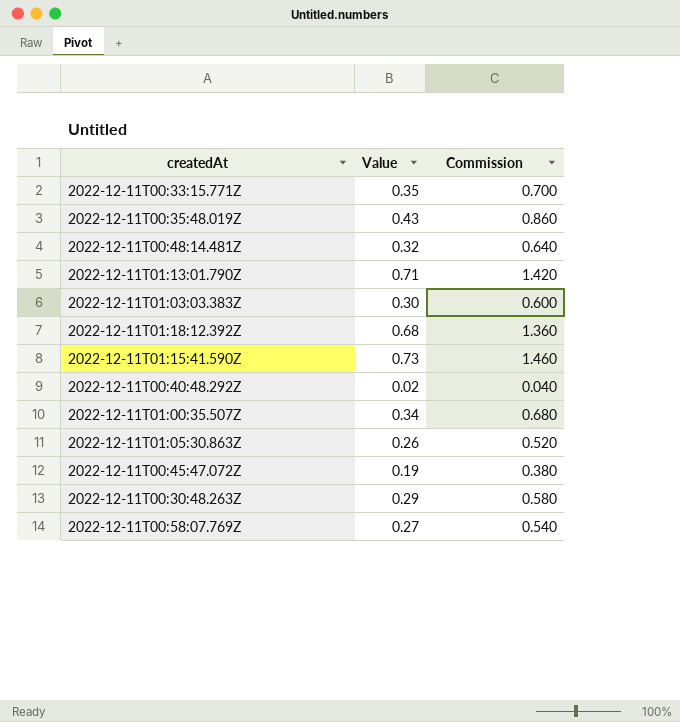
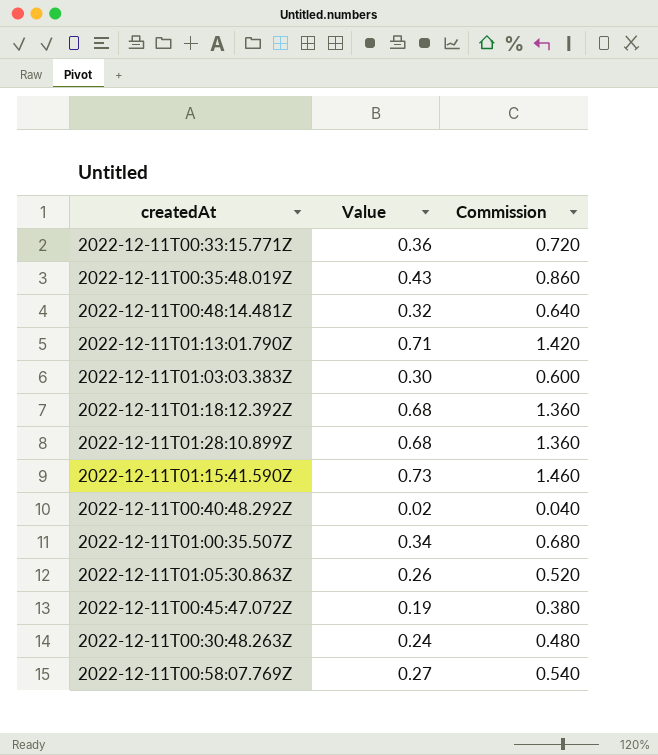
2022-12-11T00:33:15.771Z | Value: 0.35 -> 0.36
2022-12-11T00:33:15.771Z | Commission: 0.700 -> 0.720
row 2022-12-11T01:28:10.899Z: none -> 0.68 | 1.360
2022-12-11T00:30:48.263Z | Value: 0.29 -> 0.24
2022-12-11T00:30:48.263Z | Commission: 0.580 -> 0.480

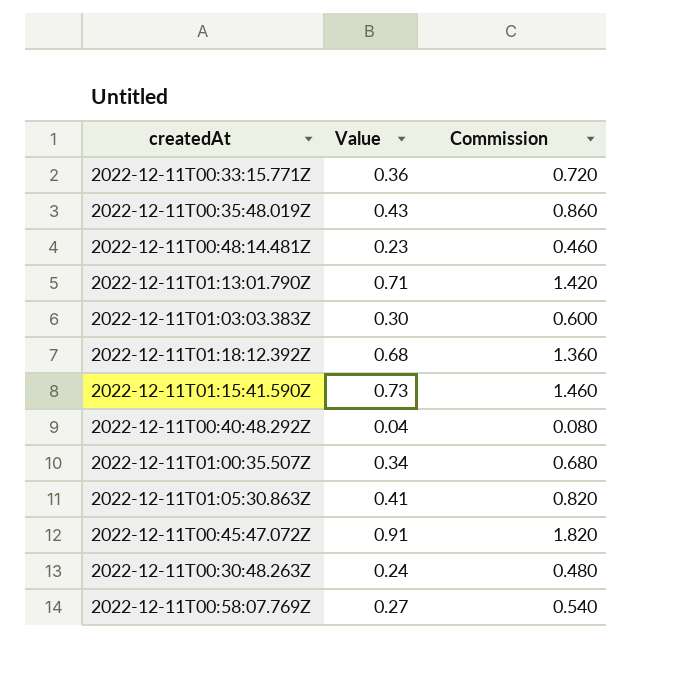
row 2022-12-11T01:28:10.899Z: 0.68 | 1.360 -> none
2022-12-11T00:48:14.481Z | Value: 0.32 -> 0.23
2022-12-11T00:48:14.481Z | Commission: 0.640 -> 0.460
2022-12-11T00:40:48.292Z | Value: 0.02 -> 0.04
2022-12-11T00:40:48.292Z | Commission: 0.040 -> 0.080
2022-12-11T01:05:30.863Z | Value: 0.26 -> 0.41
2022-12-11T01:05:30.863Z | Commission: 0.520 -> 0.820
2022-12-11T00:45:47.072Z | Value: 0.19 -> 0.91
2022-12-11T00:45:47.072Z | Commission: 0.380 -> 1.820

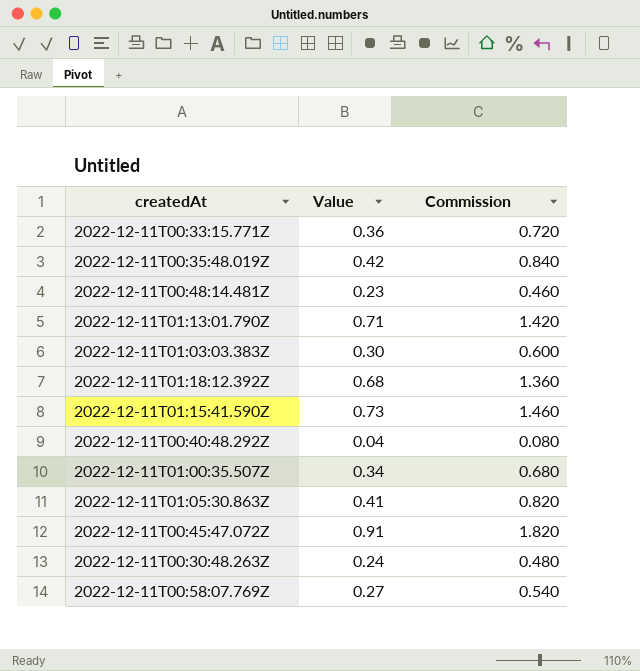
2022-12-11T00:35:48.019Z | Value: 0.43 -> 0.42
2022-12-11T00:35:48.019Z | Commission: 0.860 -> 0.840

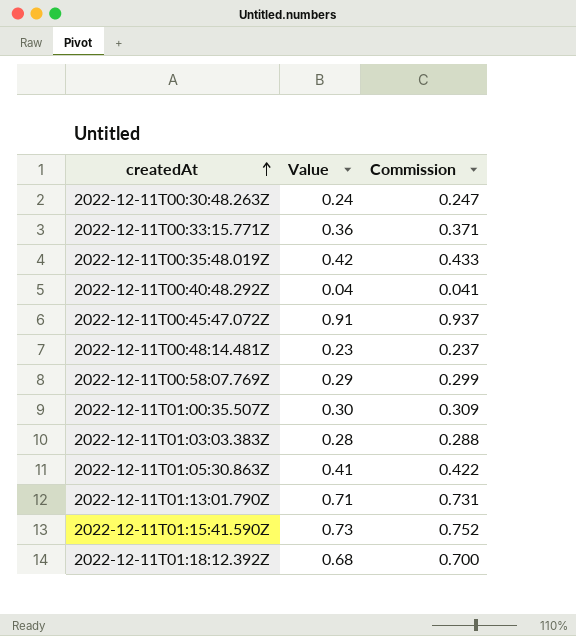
row order: none -> createdAt ascending
column Commission | formula: [Value] * 2 -> [Value] * 1.03
2022-12-11T00:58:07.769Z | Value: 0.27 -> 0.29
2022-12-11T01:00:35.507Z | Value: 0.34 -> 0.30
2022-12-11T01:03:03.383Z | Value: 0.30 -> 0.28

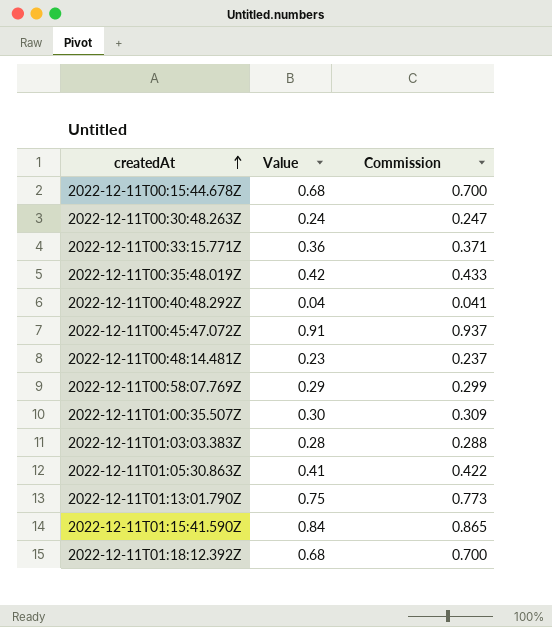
row 2022-12-11T00:15:44.678Z: none -> 0.68 | 0.700
2022-12-11T01:13:01.790Z | Value: 0.71 -> 0.75
2022-12-11T01:13:01.790Z | Commission: 0.731 -> 0.773
2022-12-11T01:15:41.590Z | Value: 0.73 -> 0.84
2022-12-11T01:15:41.590Z | Commission: 0.752 -> 0.865

